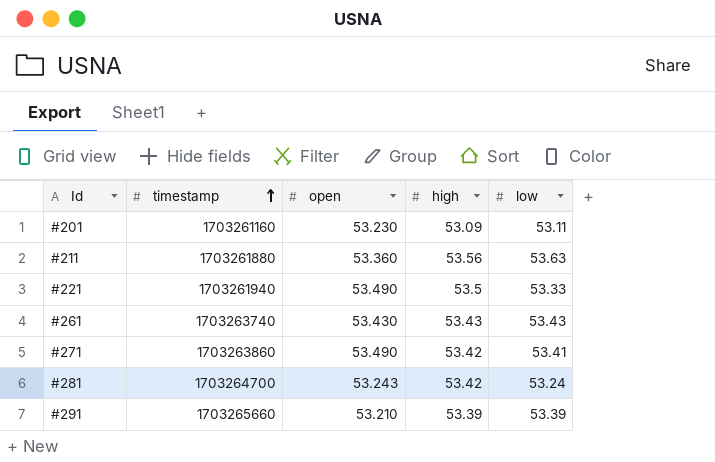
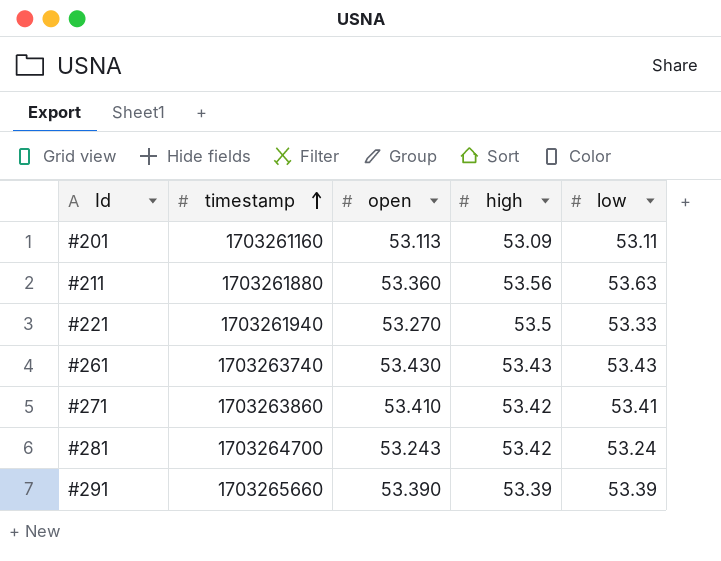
#201 | open: 53.230 -> 53.113
#221 | open: 53.490 -> 53.270
#271 | open: 53.490 -> 53.410
#291 | open: 53.210 -> 53.390

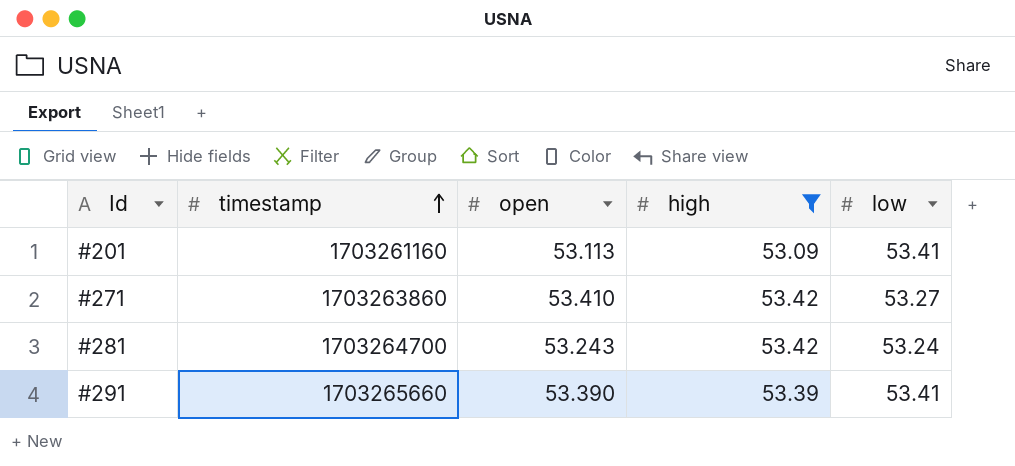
filter: none -> high <= 53.42
#201 | low: 53.11 -> 53.41
#271 | low: 53.41 -> 53.27
#291 | low: 53.39 -> 53.41

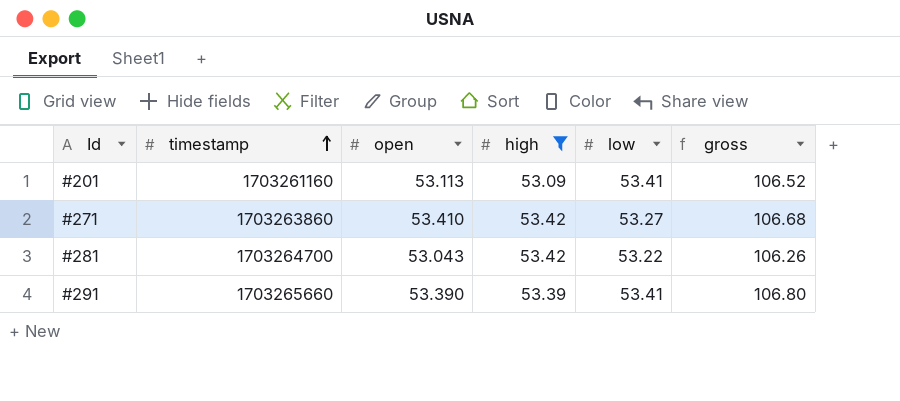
column gross | formula: none -> [open] + [low]
#281 | open: 53.243 -> 53.043
#281 | low: 53.24 -> 53.22

